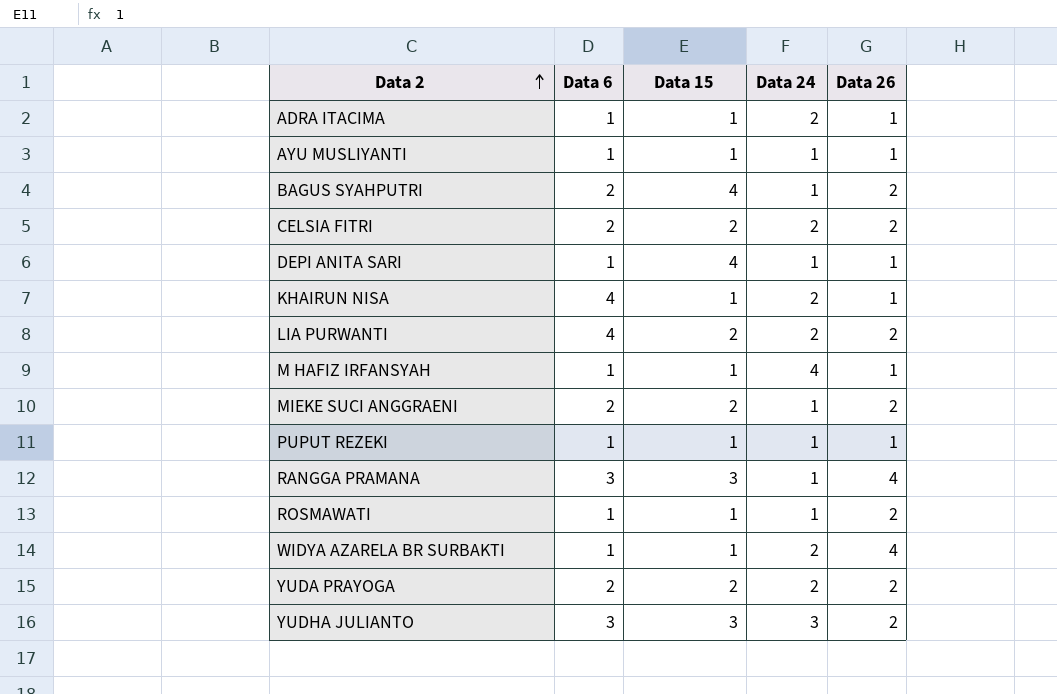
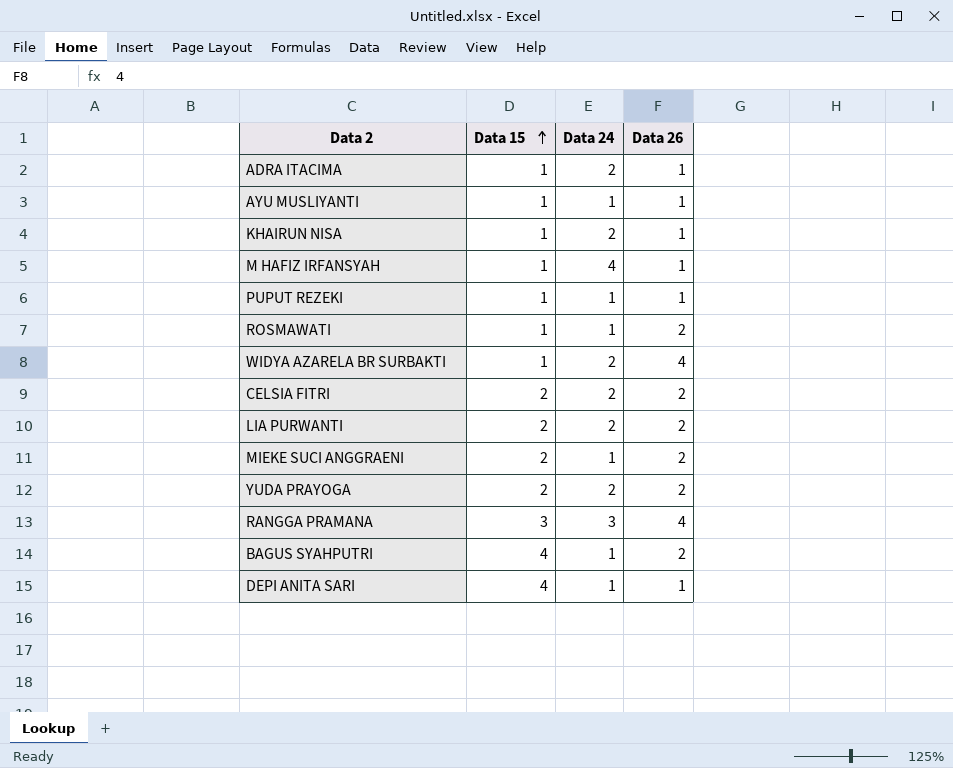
row order: Data 2 ascending -> Data 15 ascending
column Data 6 | position: 2 -> none
row YUDHA JULIANTO: 3 | 3 | 3 | 2 -> none
RANGGA PRAMANA | Data 24: 1 -> 3

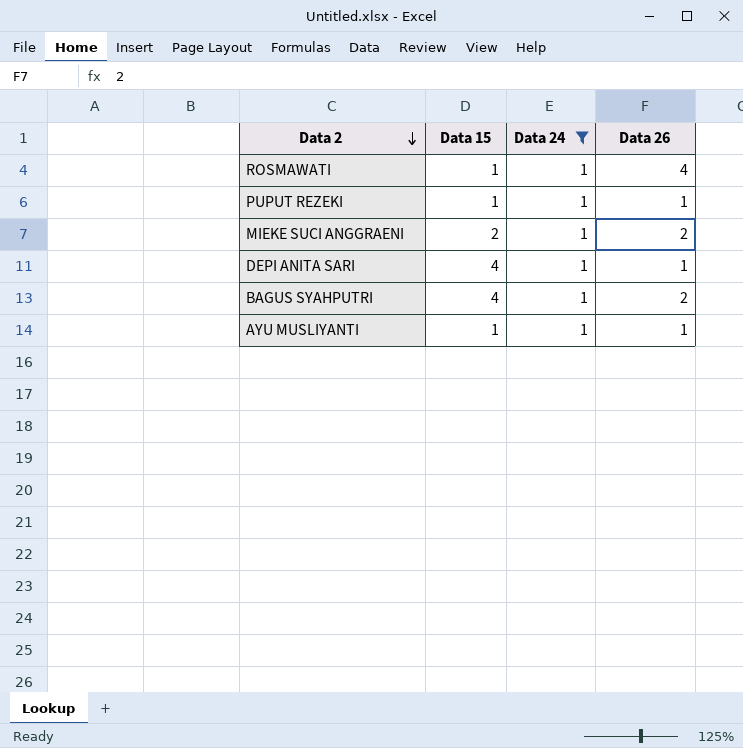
filter: none -> Data 24 = 1
row order: Data 15 ascending -> Data 2 descending
ROSMAWATI | Data 26: 2 -> 4

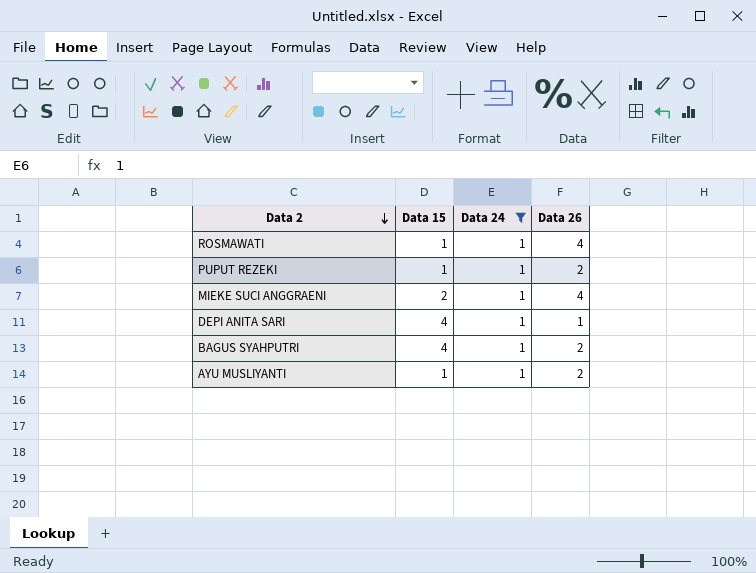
PUPUT REZEKI | Data 26: 1 -> 2
MIEKE SUCI ANGGRAENI | Data 26: 2 -> 4
AYU MUSLIYANTI | Data 26: 1 -> 2

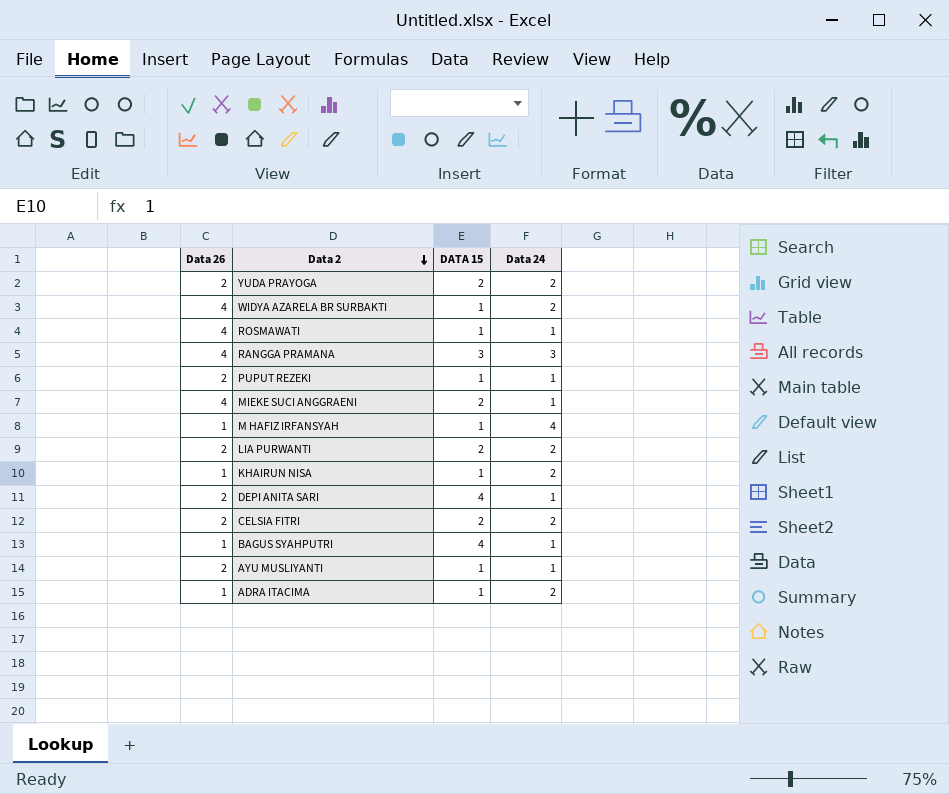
filter: Data 24 = 1 -> none
column Data 26 | position: 4 -> 1
column name: Data 15 -> DATA 15
DEPI ANITA SARI | Data 26: 1 -> 2
BAGUS SYAHPUTRI | Data 26: 2 -> 1

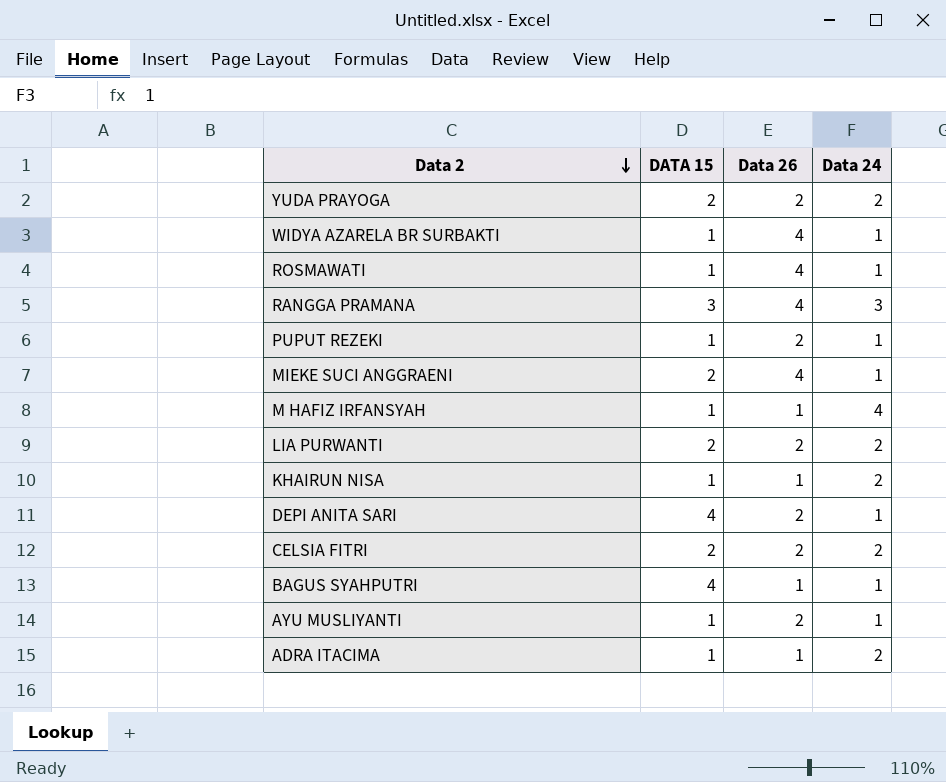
column Data 26 | position: 1 -> 3
WIDYA AZARELA BR SURBAKTI | Data 24: 2 -> 1

